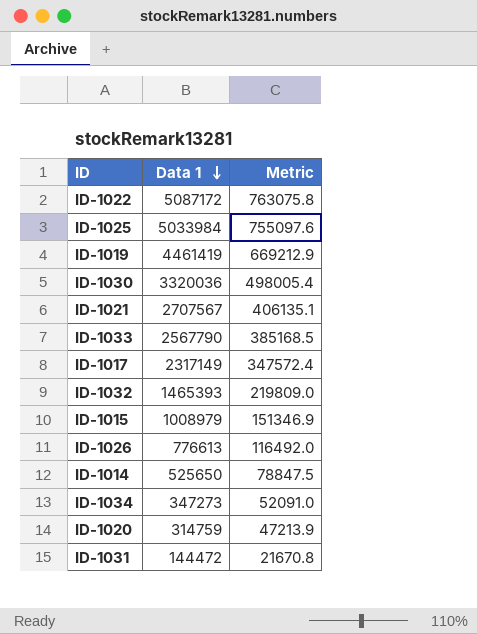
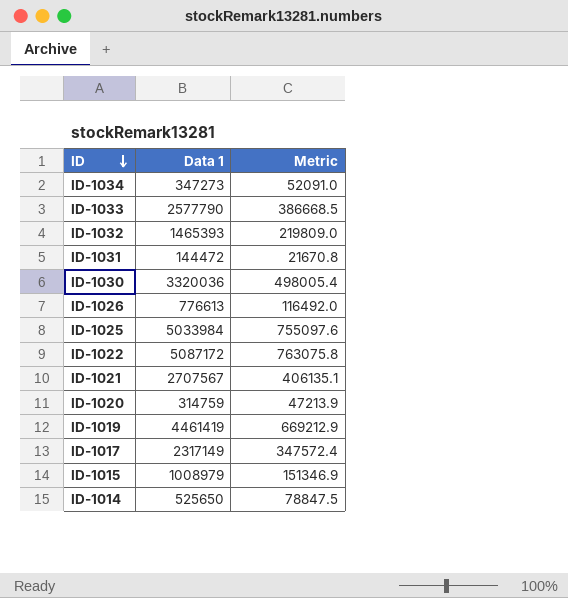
row order: Data 1 descending -> ID descending
ID-1033 | Data 1: 2567790 -> 2577790
ID-1033 | Metric: 385168.5 -> 386668.5

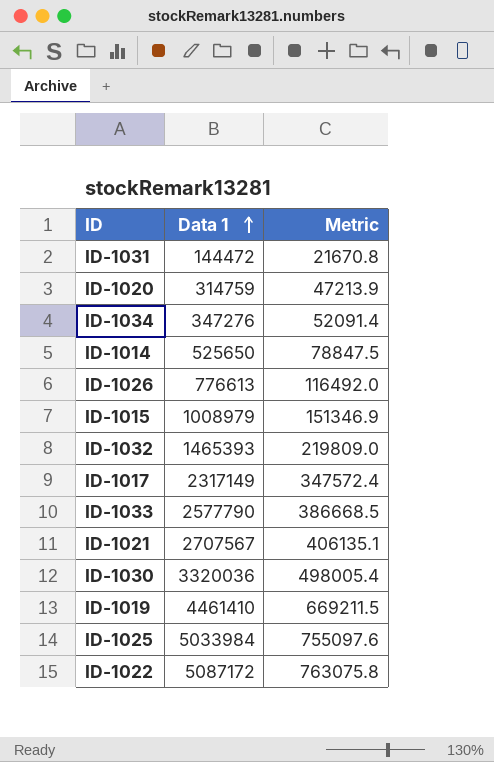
row order: ID descending -> Data 1 ascending
ID-1034 | Data 1: 347273 -> 347276
ID-1034 | Metric: 52091.0 -> 52091.4
ID-1019 | Data 1: 4461419 -> 4461410
ID-1019 | Metric: 669212.9 -> 669211.5

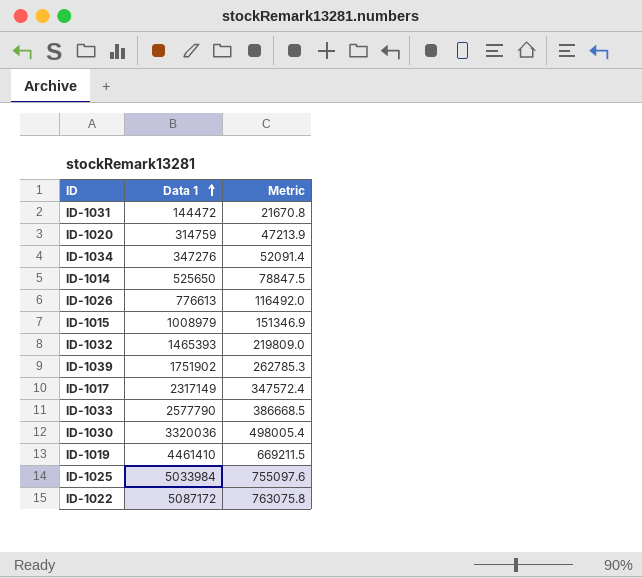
row ID-1021: 2707567 | 406135.1 -> none
row ID-1039: none -> 1751902 | 262785.3

